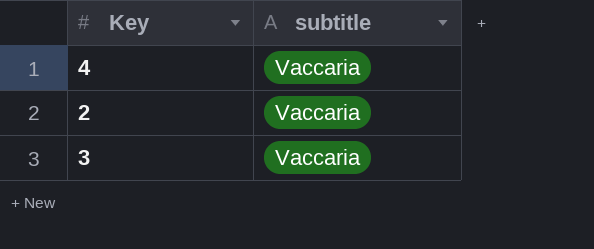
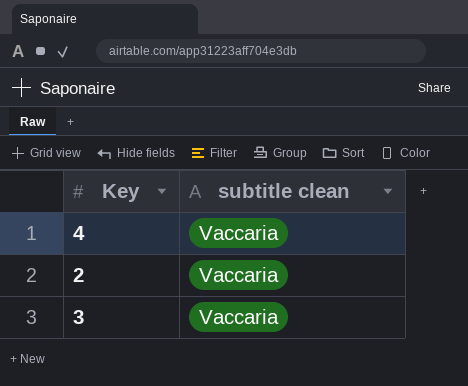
column name: subtitle -> subtitle clean

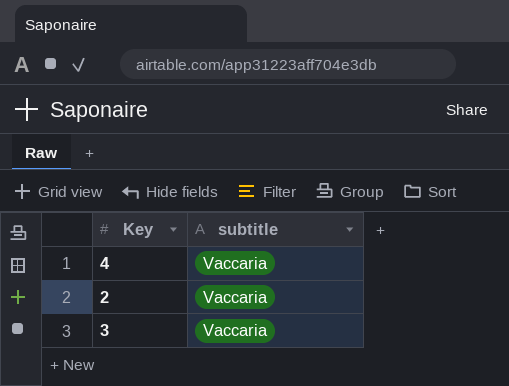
column name: subtitle clean -> subtitle

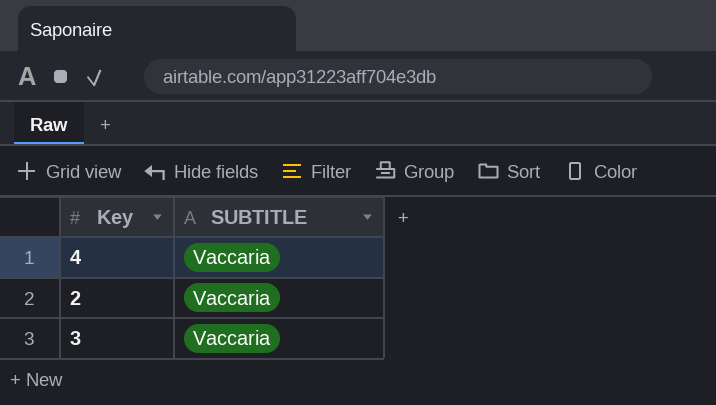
column name: subtitle -> SUBTITLE

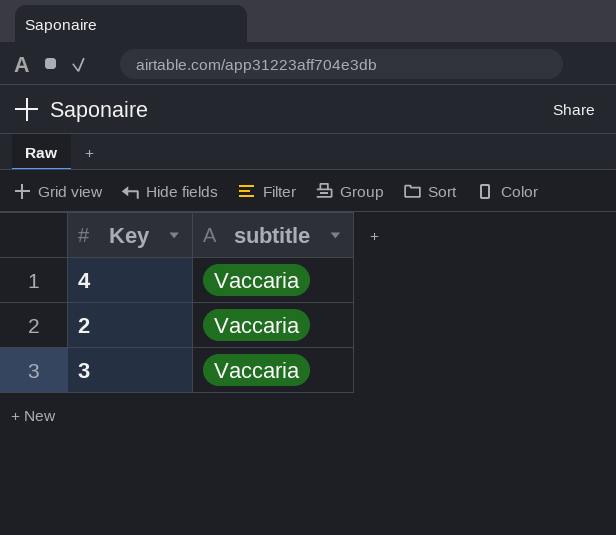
column name: SUBTITLE -> subtitle

